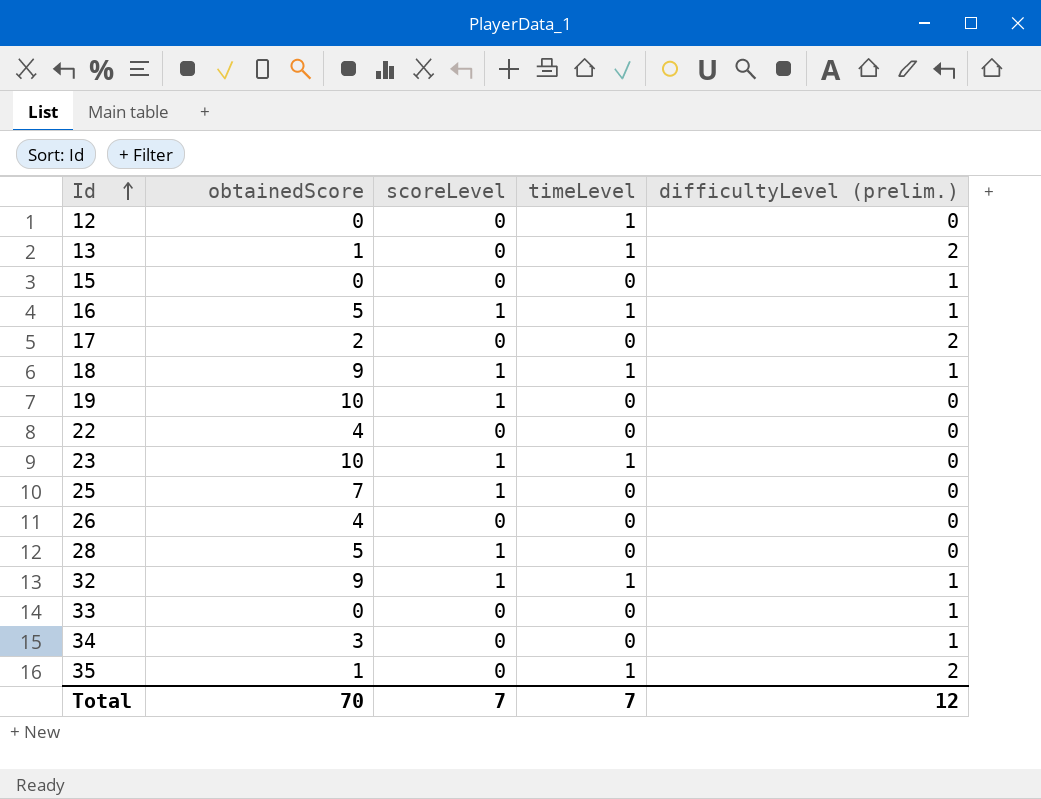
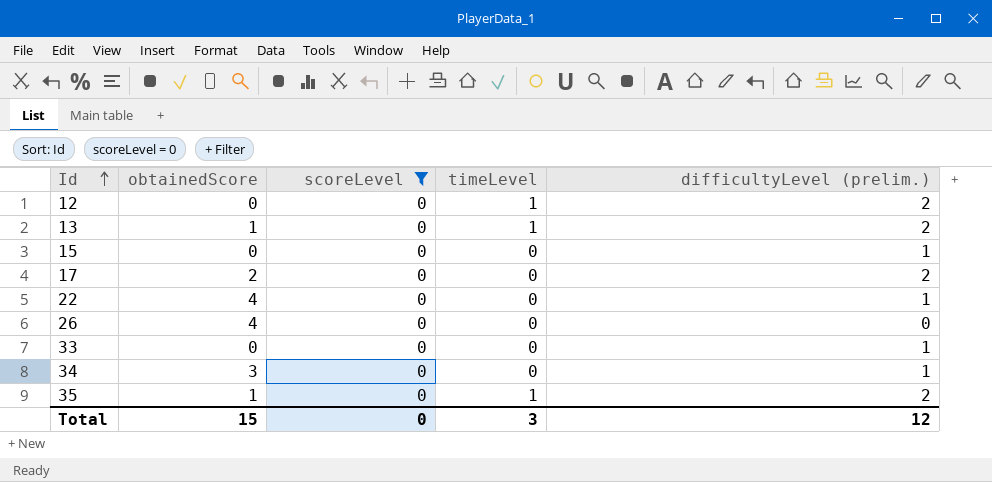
filter: none -> scoreLevel = 0
12 | difficultyLevel (prelim.): 0 -> 2
22 | difficultyLevel (prelim.): 0 -> 1
Total | obtainedScore: 70 -> 15
Total | scoreLevel: 7 -> 0
Total | timeLevel: 7 -> 3

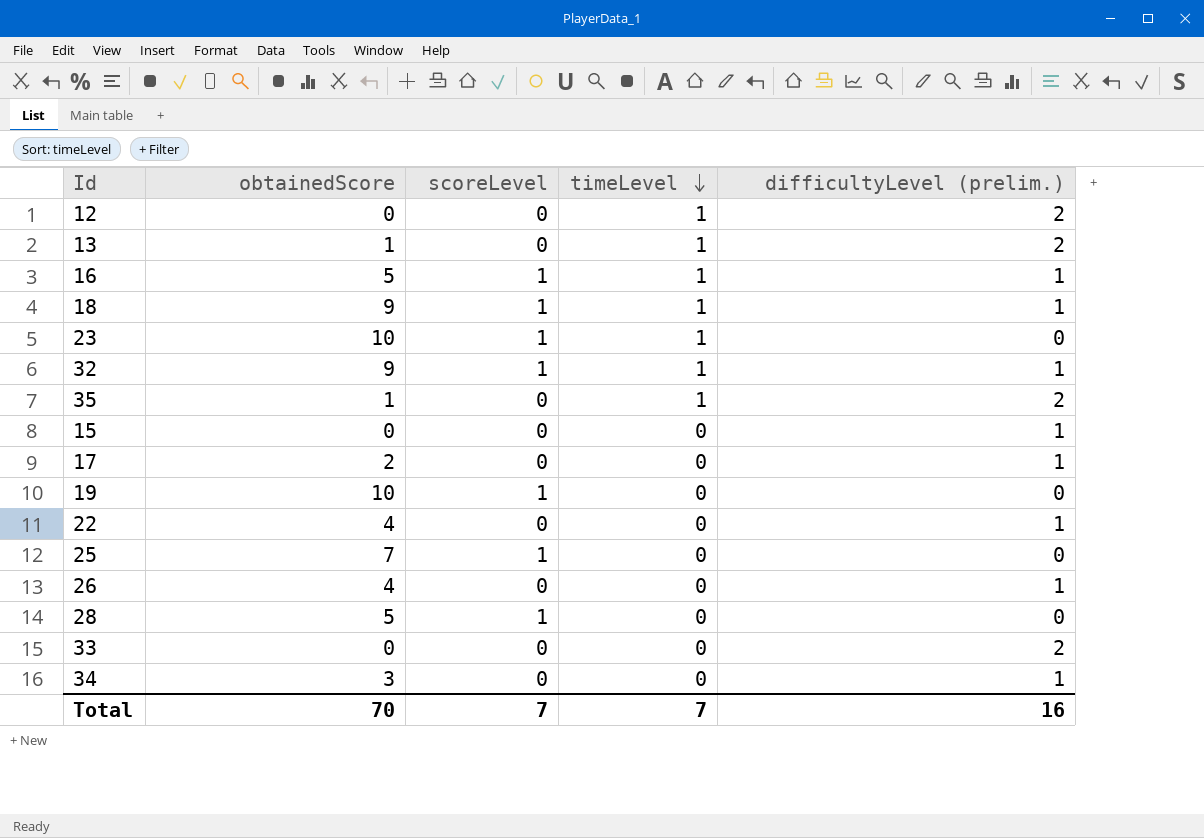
filter: scoreLevel = 0 -> none
row order: Id ascending -> timeLevel descending
17 | difficultyLevel (prelim.): 2 -> 1
26 | difficultyLevel (prelim.): 0 -> 1
33 | difficultyLevel (prelim.): 1 -> 2
Total | obtainedScore: 15 -> 70
Total | scoreLevel: 0 -> 7
Total | timeLevel: 3 -> 7
Total | difficultyLevel (prelim.): 12 -> 16

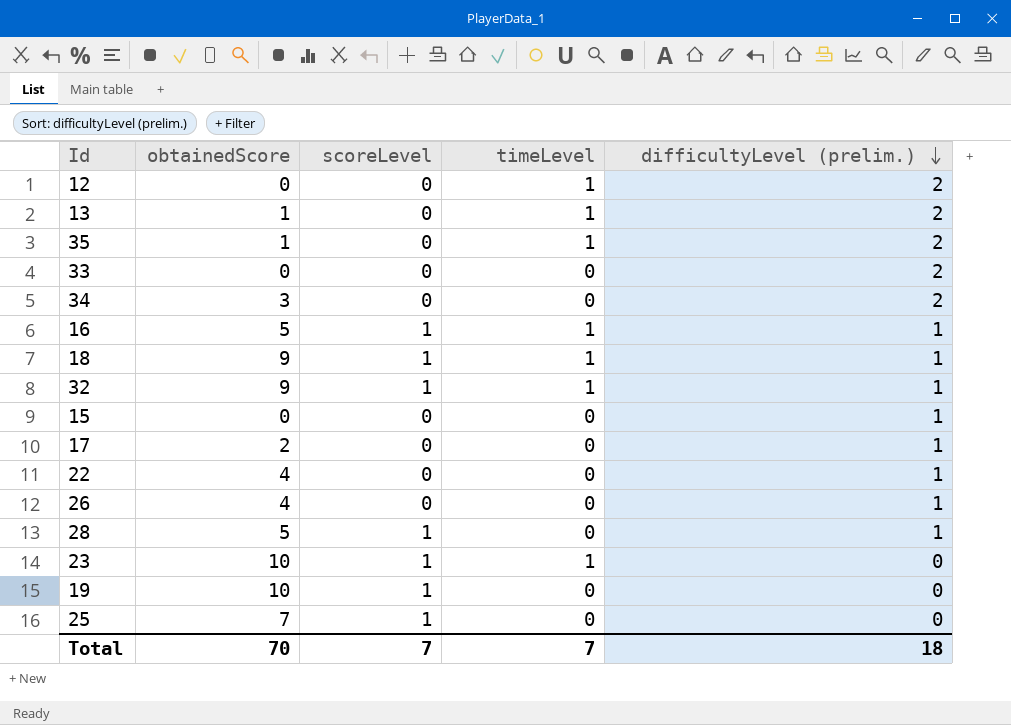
row order: timeLevel descending -> difficultyLevel (prelim.) descending
34 | difficultyLevel (prelim.): 1 -> 2
28 | difficultyLevel (prelim.): 0 -> 1
Total | difficultyLevel (prelim.): 16 -> 18

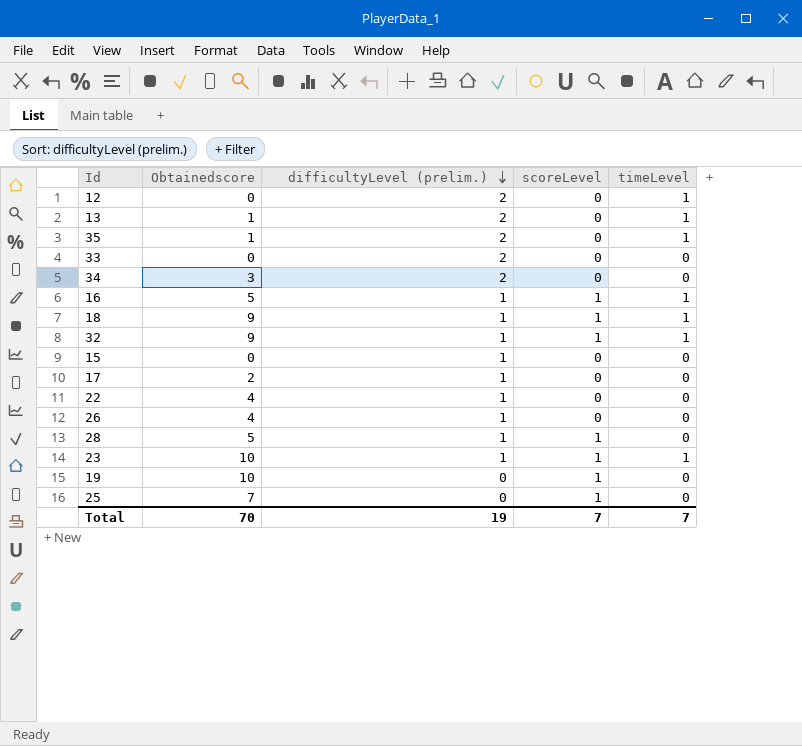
column name: obtainedScore -> Obtainedscore
column difficultyLevel (prelim.) | position: 5 -> 3
23 | difficultyLevel (prelim.): 0 -> 1
Total | difficultyLevel (prelim.): 18 -> 19

